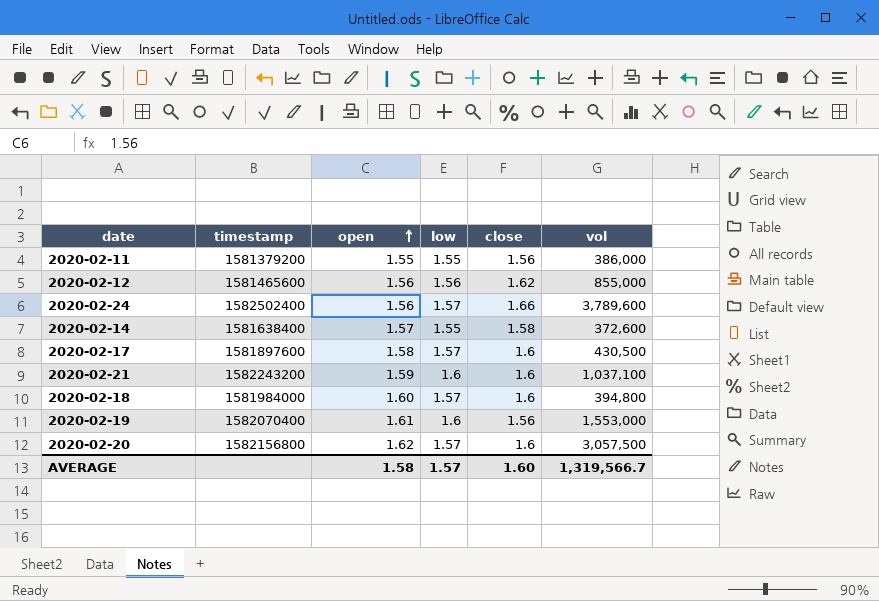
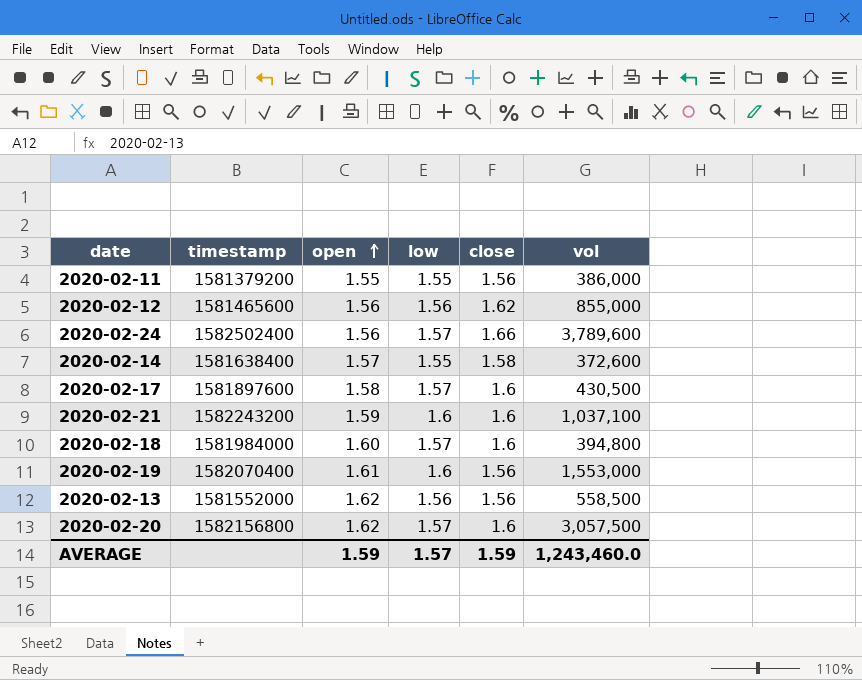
row 2020-02-13: none -> 1581552000 | 1.62 | 1.56 | 1.56 | 558,500
AVERAGE | open: 1.58 -> 1.59
AVERAGE | close: 1.60 -> 1.59
AVERAGE | vol: 1,319,566.7 -> 1,243,460.0

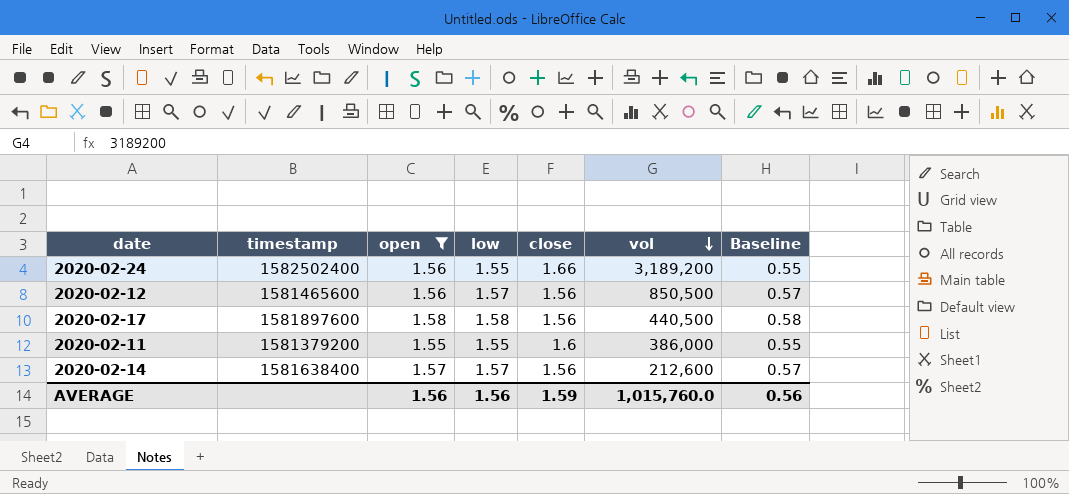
filter: none -> open <= 1.58
row order: open ascending -> vol descending
column Baseline | formula: none -> [low] - 1
2020-02-24 | low: 1.57 -> 1.55
2020-02-24 | vol: 3,789,600 -> 3,189,200
2020-02-12 | low: 1.56 -> 1.57
2020-02-12 | close: 1.62 -> 1.56
2020-02-12 | vol: 855,000 -> 850,500
2020-02-17 | low: 1.57 -> 1.58
2020-02-17 | close: 1.6 -> 1.56
2020-02-17 | vol: 430,500 -> 440,500
2020-02-11 | close: 1.56 -> 1.6
2020-02-14 | low: 1.55 -> 1.57
2020-02-14 | close: 1.58 -> 1.56
2020-02-14 | vol: 372,600 -> 212,600
AVERAGE | open: 1.59 -> 1.56
AVERAGE | low: 1.57 -> 1.56
AVERAGE | vol: 1,243,460.0 -> 1,015,760.0

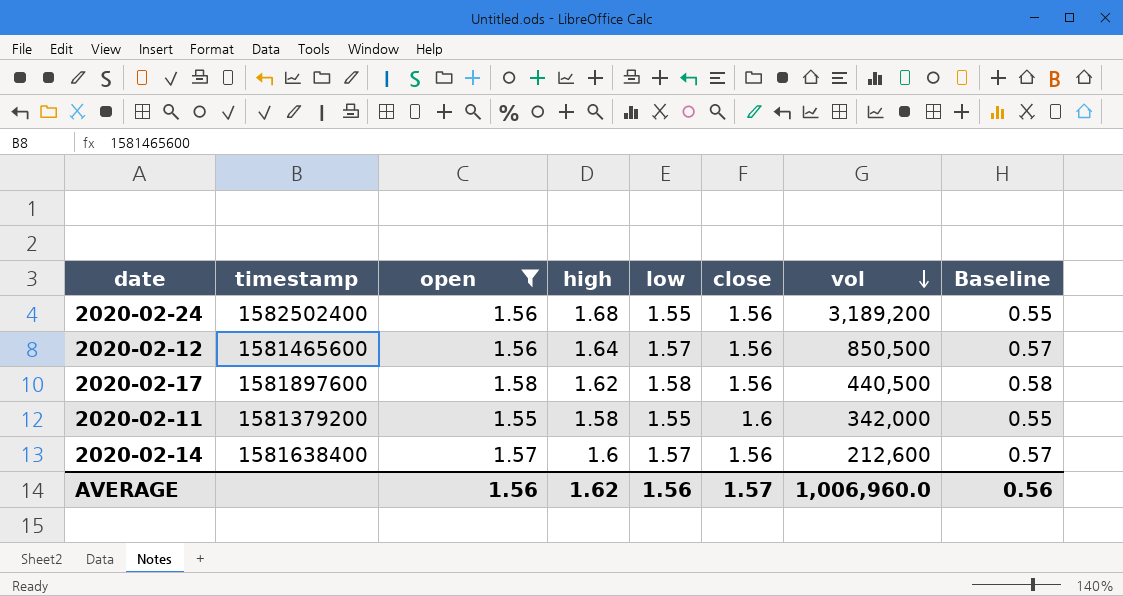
column high | position: none -> 4
2020-02-24 | close: 1.66 -> 1.56
2020-02-11 | vol: 386,000 -> 342,000
AVERAGE | close: 1.59 -> 1.57
AVERAGE | vol: 1,015,760.0 -> 1,006,960.0

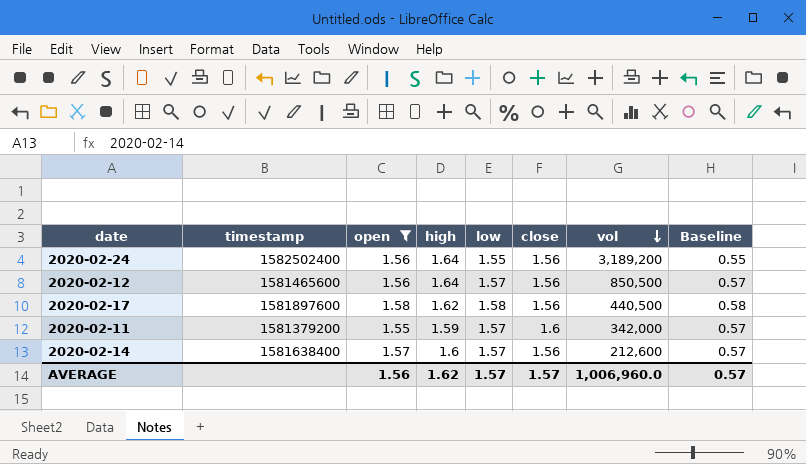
2020-02-24 | high: 1.68 -> 1.64
2020-02-11 | high: 1.58 -> 1.59
2020-02-11 | low: 1.55 -> 1.57
2020-02-11 | Baseline: 0.55 -> 0.57
AVERAGE | low: 1.56 -> 1.57
AVERAGE | Baseline: 0.56 -> 0.57

